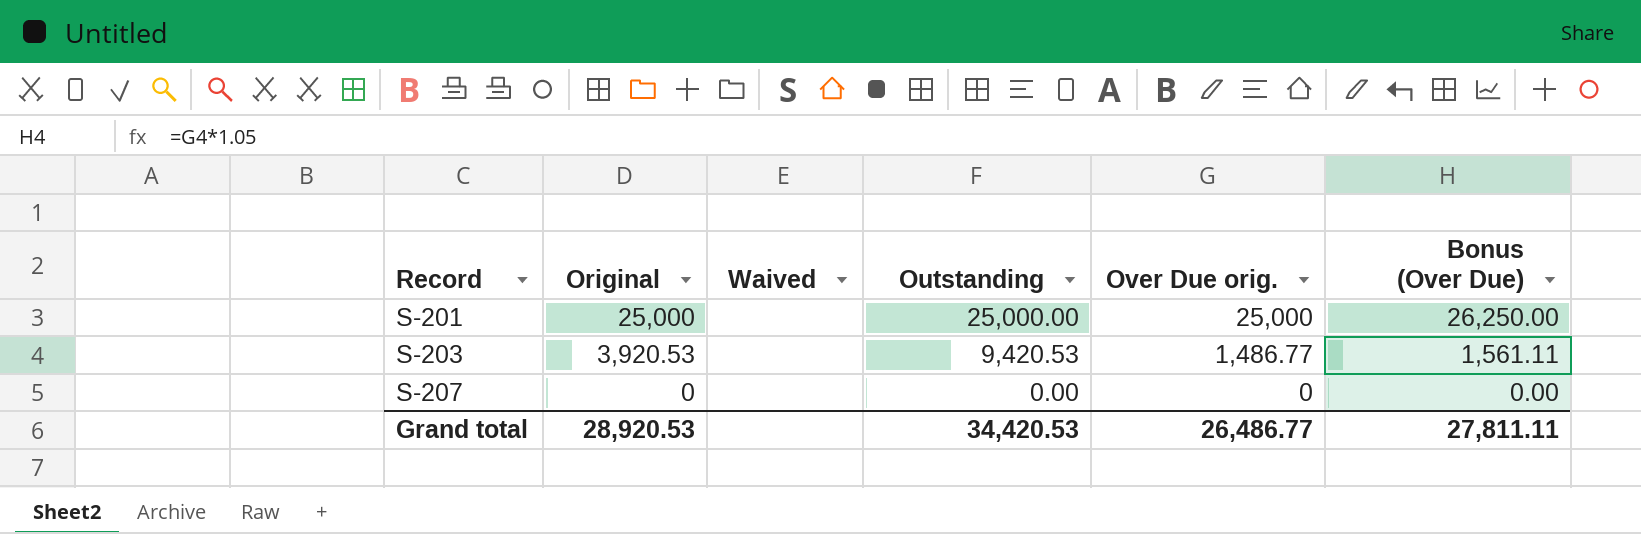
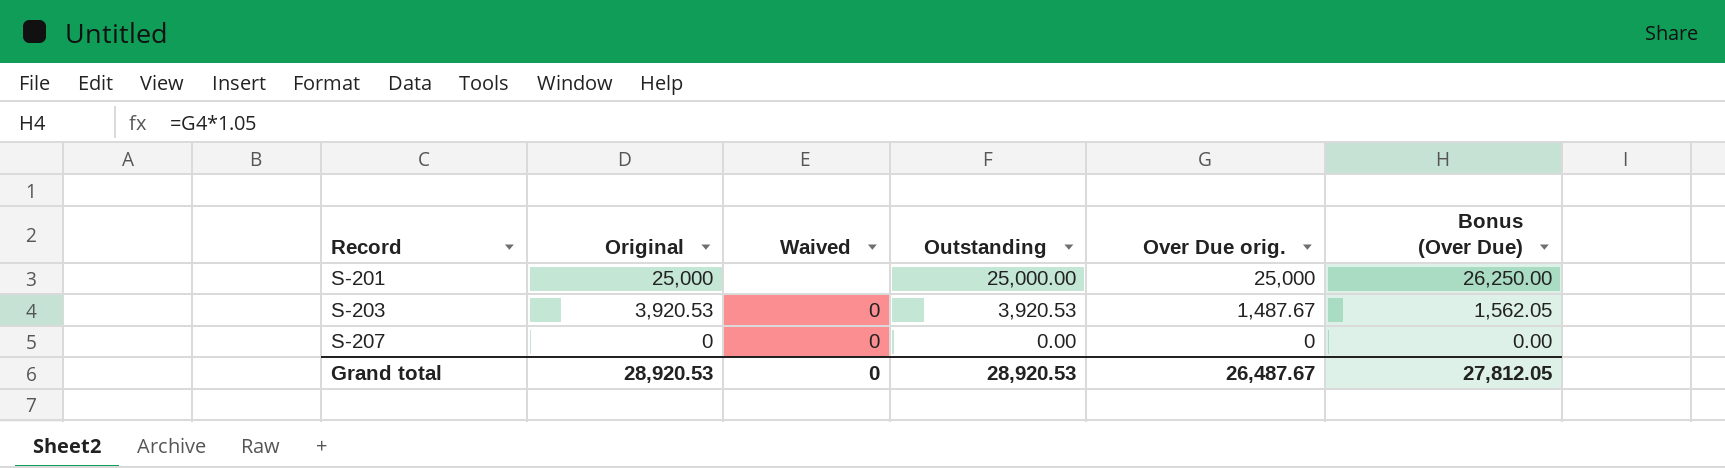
S-203 | Waived: none -> 0
S-203 | Outstanding: 9,420.53 -> 3,920.53
S-203 | Over Due orig.: 1,486.77 -> 1,487.67
S-203 | Bonus (Over Due): 1,561.11 -> 1,562.05
S-207 | Waived: none -> 0
Grand total | Waived: none -> 0
Grand total | Outstanding: 34,420.53 -> 28,920.53
Grand total | Over Due orig.: 26,486.77 -> 26,487.67
Grand total | Bonus (Over Due): 27,811.11 -> 27,812.05

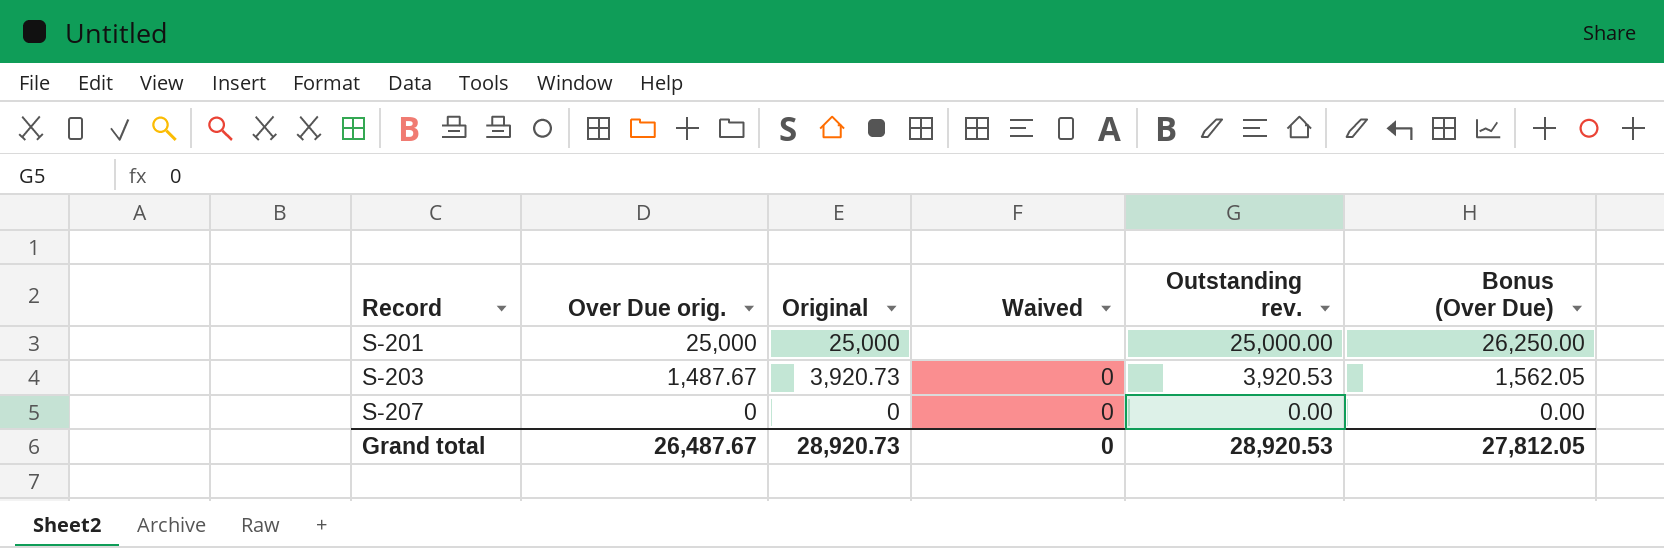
column Over Due orig. | position: 5 -> 2
column name: Outstanding -> Outstanding rev.
S-203 | Original: 3,920.53 -> 3,920.73
Grand total | Original: 28,920.53 -> 28,920.73

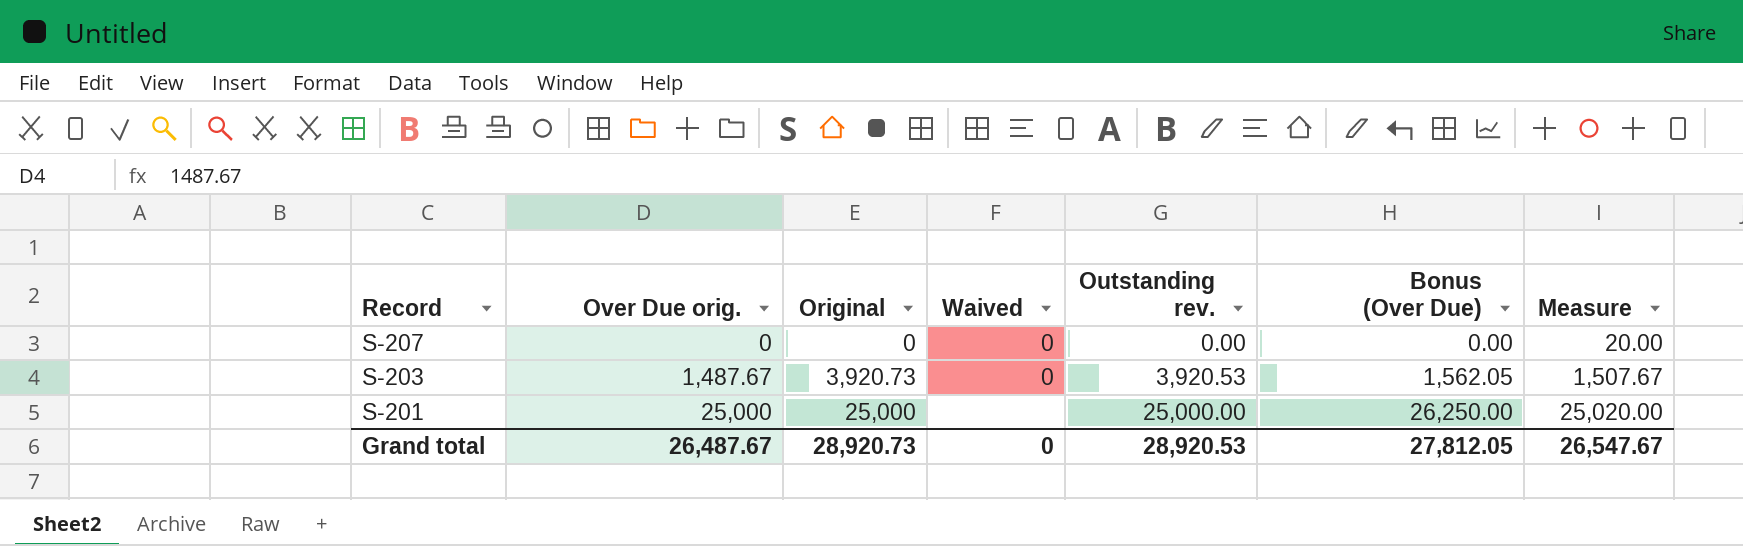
row order: Record ascending -> Record descending
column Measure | formula: none -> [Over Due orig.] + 20

